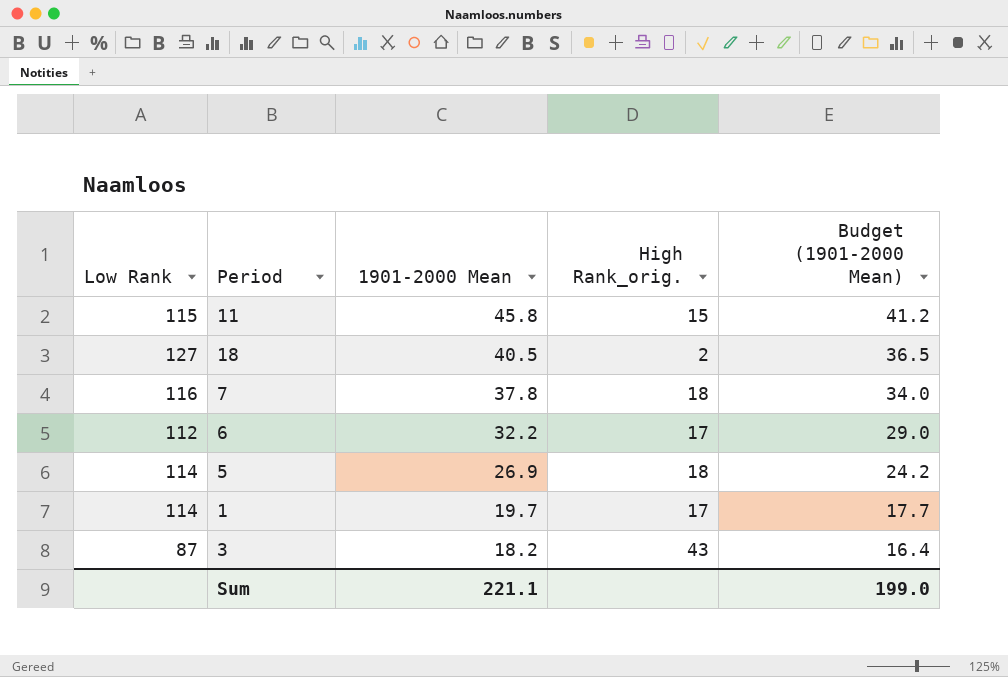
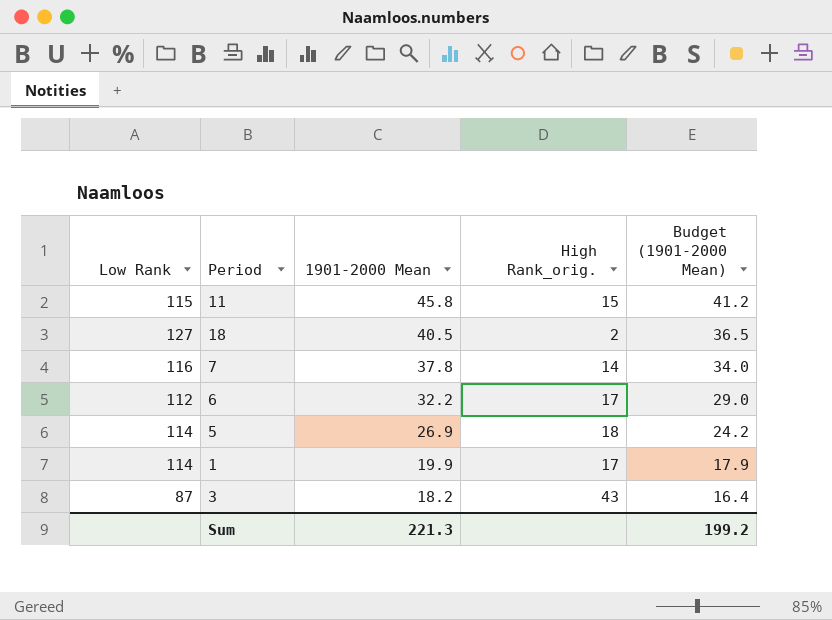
7 | High Rank_orig.: 18 -> 14
1 | 1901-2000 Mean: 19.7 -> 19.9
1 | Budget (1901-2000 Mean): 17.7 -> 17.9
Sum | 1901-2000 Mean: 221.1 -> 221.3
Sum | Budget (1901-2000 Mean): 199.0 -> 199.2

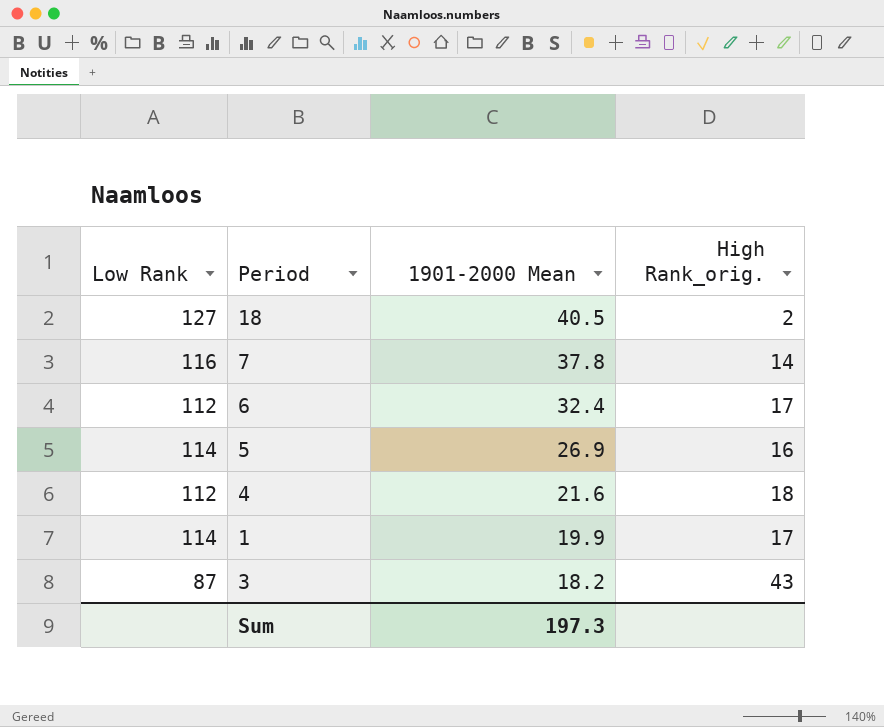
column Budget (1901-2000 Mean) | formula: [1901-2000 Mean] * 0.9 -> none
row 11: 115 | 45.8 | 15 | 41.2 -> none
6 | 1901-2000 Mean: 32.2 -> 32.4
5 | High Rank_orig.: 18 -> 16
row 4: none -> 112 | 21.6 | 18
Sum | 1901-2000 Mean: 221.3 -> 197.3

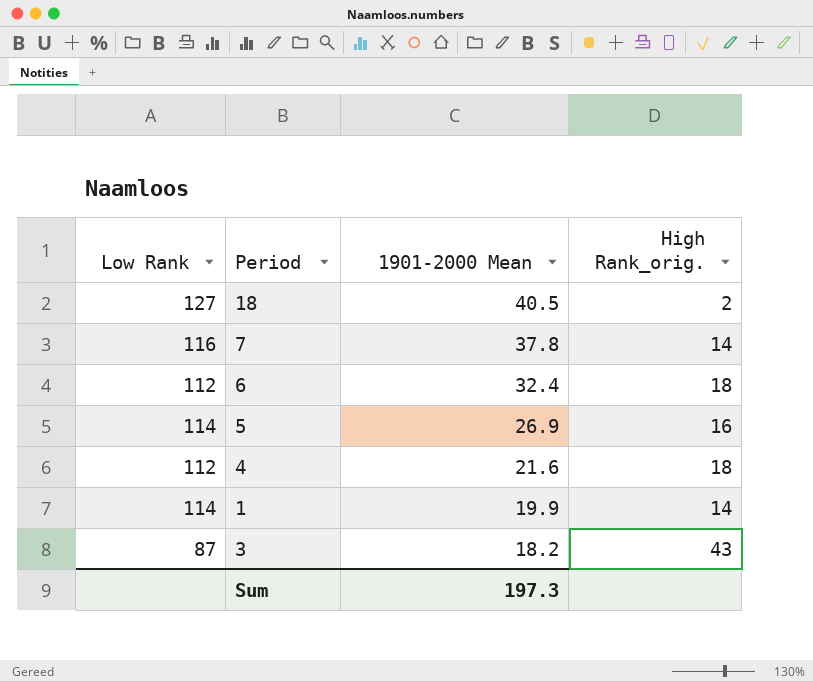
6 | High Rank_orig.: 17 -> 18
1 | High Rank_orig.: 17 -> 14

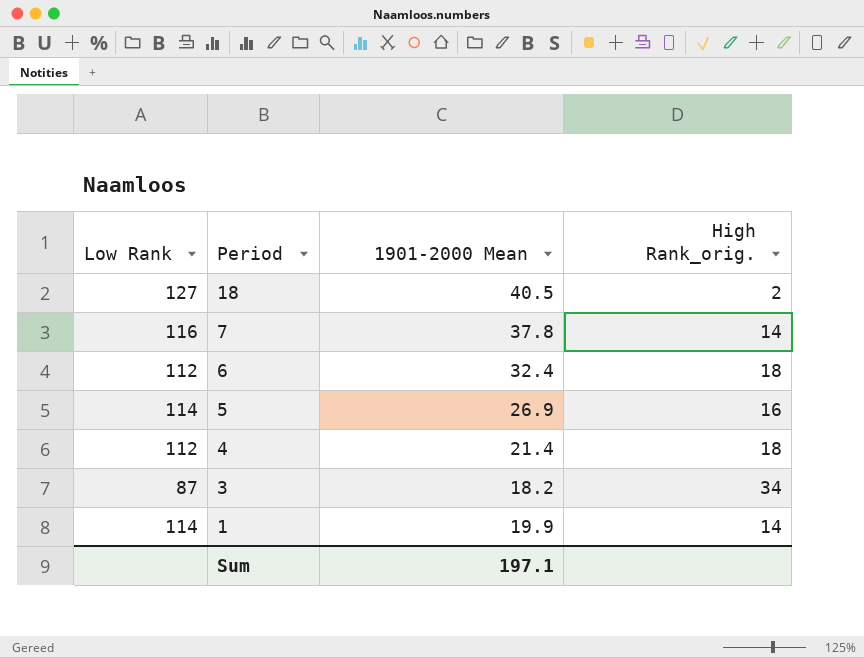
row order: 1901-2000 Mean descending -> Period descending
4 | 1901-2000 Mean: 21.6 -> 21.4
3 | High Rank_orig.: 43 -> 34
Sum | 1901-2000 Mean: 197.3 -> 197.1

